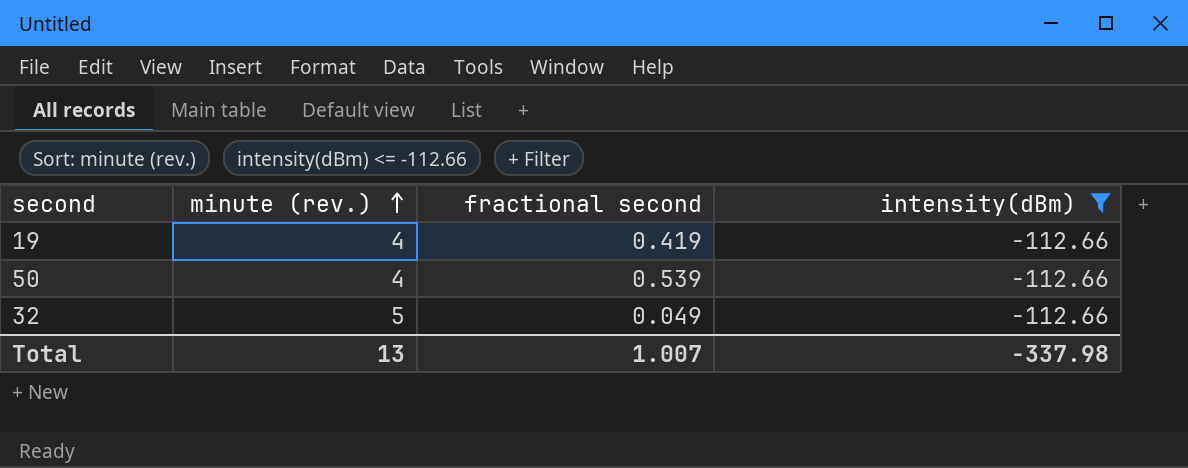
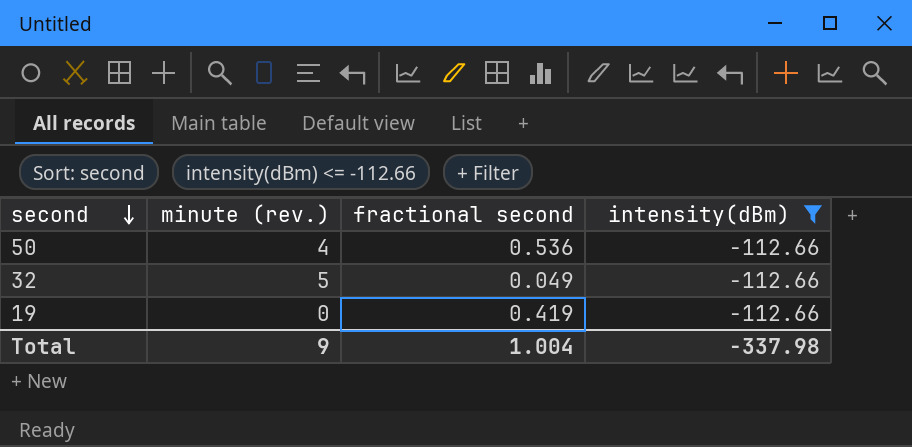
row order: minute (rev.) ascending -> second descending
50 | fractional second: 0.539 -> 0.536
19 | minute (rev.): 4 -> 0
Total | minute (rev.): 13 -> 9
Total | fractional second: 1.007 -> 1.004

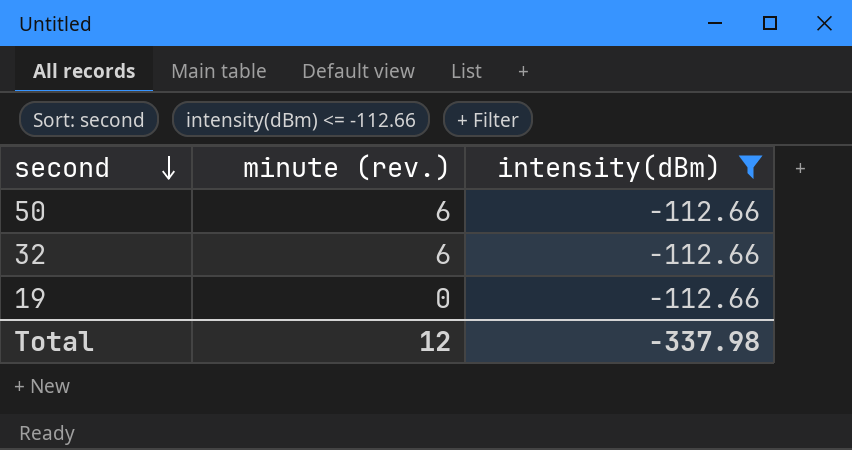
column fractional second | position: 3 -> none
50 | minute (rev.): 4 -> 6
32 | minute (rev.): 5 -> 6
Total | minute (rev.): 9 -> 12

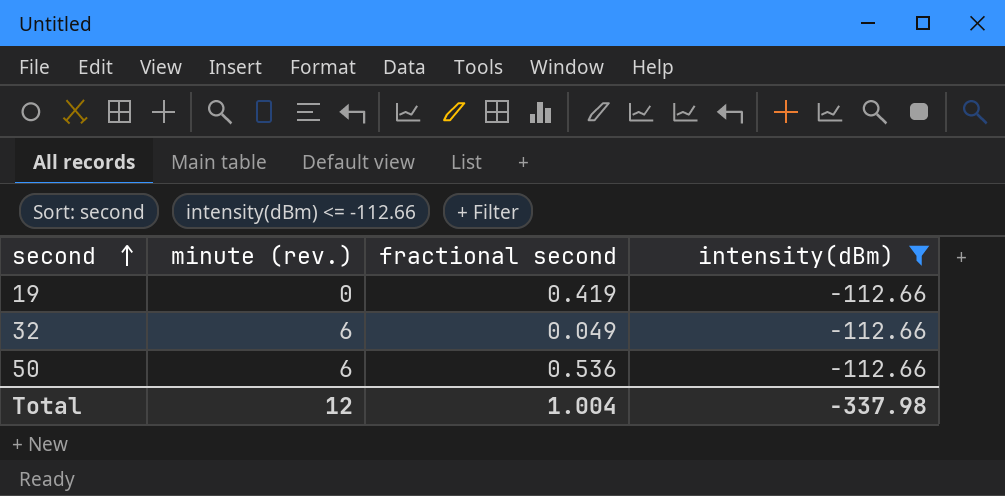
row order: second descending -> second ascending
column fractional second | position: none -> 3

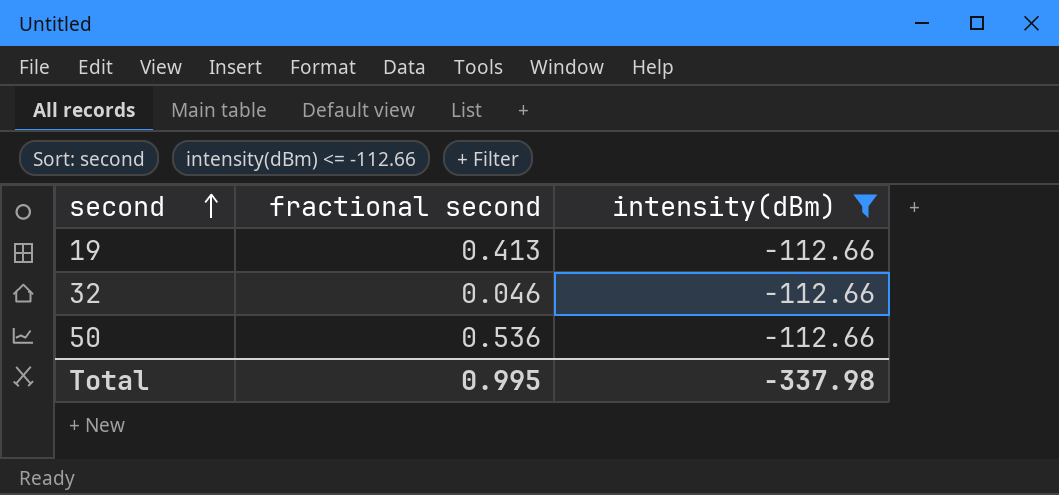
column minute (rev.) | position: 2 -> none
19 | fractional second: 0.419 -> 0.413
32 | fractional second: 0.049 -> 0.046
Total | fractional second: 1.004 -> 0.995

